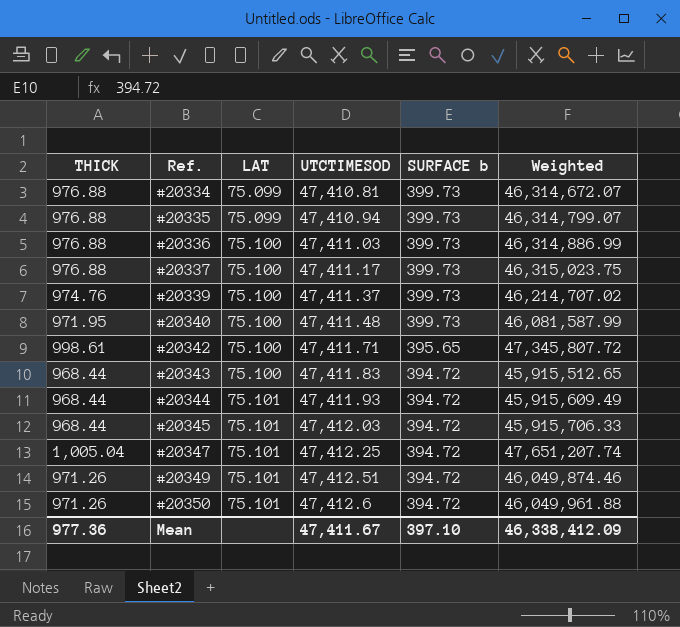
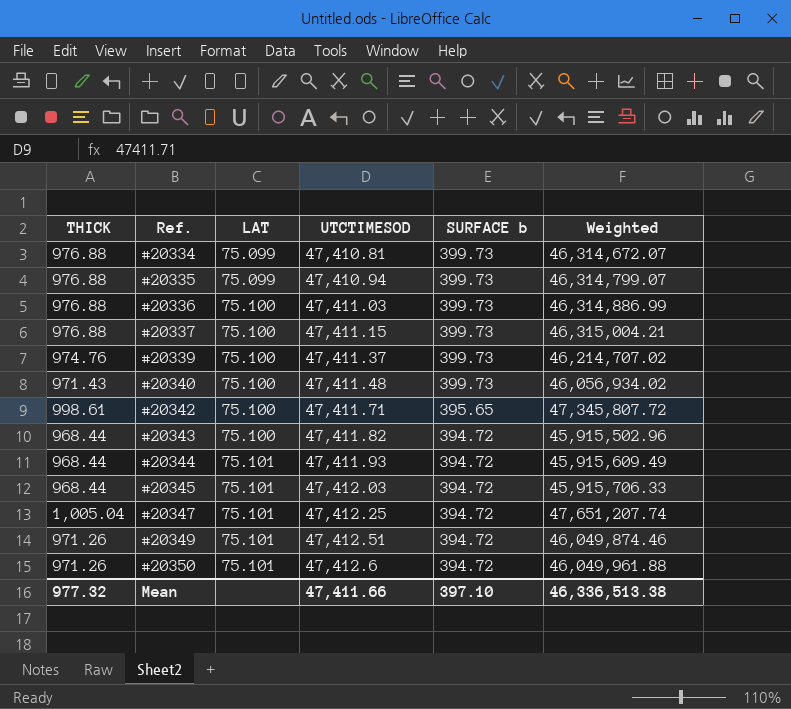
#20337 | UTCTIMESOD: 47,411.17 -> 47,411.15
#20337 | Weighted: 46,315,023.75 -> 46,315,004.21
#20340 | THICK: 971.95 -> 971.43
#20340 | Weighted: 46,081,587.99 -> 46,056,934.02
#20343 | UTCTIMESOD: 47,411.83 -> 47,411.82
#20343 | Weighted: 45,915,512.65 -> 45,915,502.96
Mean | THICK: 977.36 -> 977.32
Mean | UTCTIMESOD: 47,411.67 -> 47,411.66
Mean | Weighted: 46,338,412.09 -> 46,336,513.38

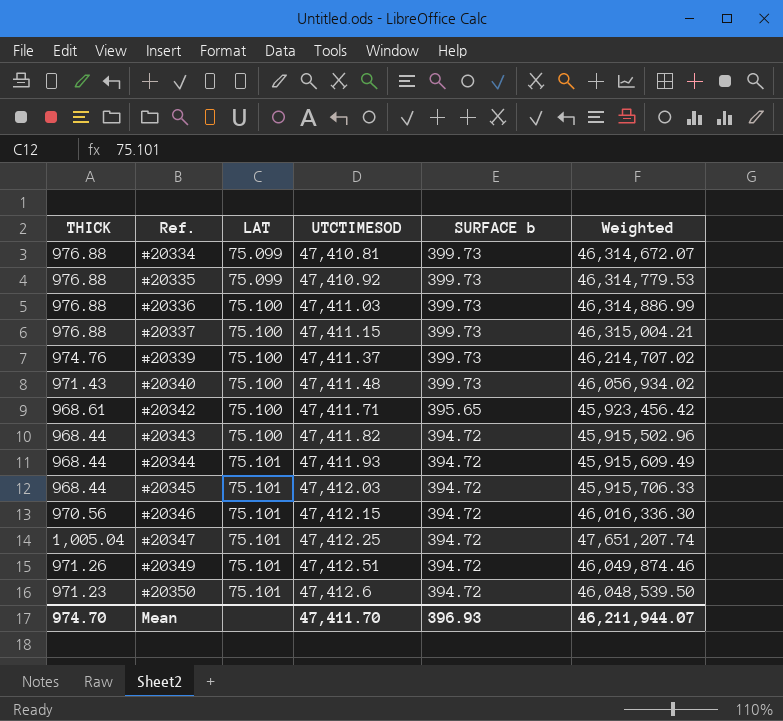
#20335 | UTCTIMESOD: 47,410.94 -> 47,410.92
#20335 | Weighted: 46,314,799.07 -> 46,314,779.53
#20342 | THICK: 998.61 -> 968.61
#20342 | Weighted: 47,345,807.72 -> 45,923,456.42
row #20346: none -> 970.56 | 75.101 | 47,412.15 | 394.72 | 46,016,336.30
#20350 | THICK: 971.26 -> 971.23
#20350 | Weighted: 46,049,961.88 -> 46,048,539.50
Mean | THICK: 977.32 -> 974.70
Mean | UTCTIMESOD: 47,411.66 -> 47,411.70
Mean | SURFACE b: 397.10 -> 396.93
Mean | Weighted: 46,336,513.38 -> 46,211,944.07

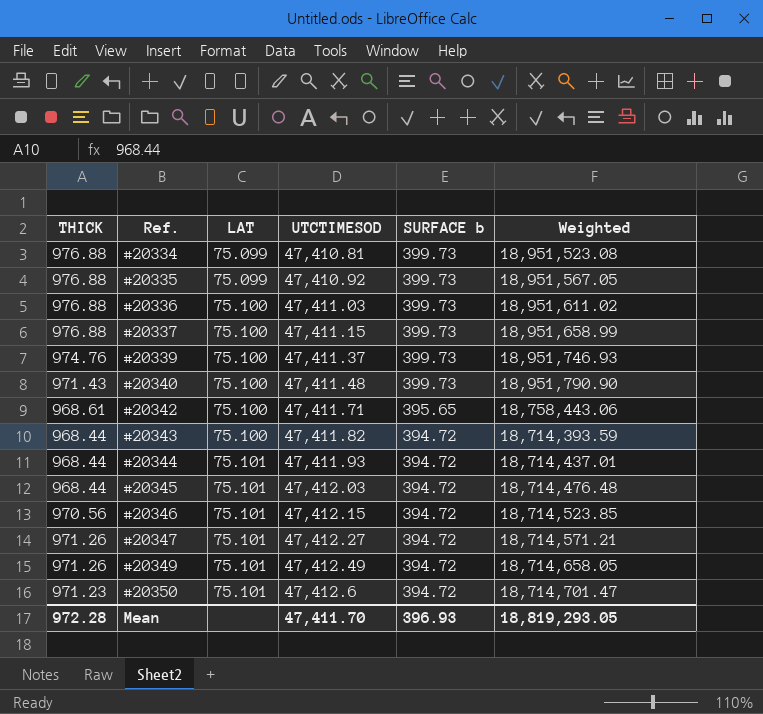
column Weighted | formula: [THICK] * [UTCTIMESOD] -> [UTCTIMESOD] * [SURFACE b]
#20347 | THICK: 1,005.04 -> 971.26
#20347 | UTCTIMESOD: 47,412.25 -> 47,412.27
#20349 | UTCTIMESOD: 47,412.51 -> 47,412.49
Mean | THICK: 974.70 -> 972.28
Mean | Weighted: 46,211,944.07 -> 18,819,293.05

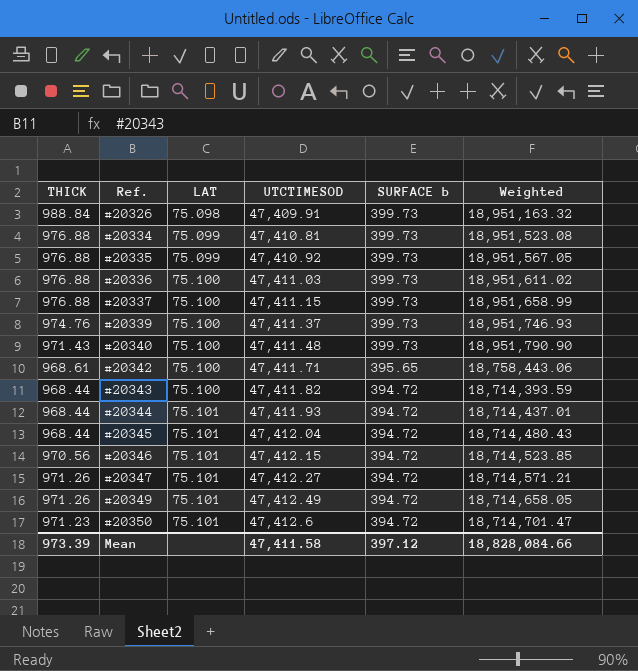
row #20326: none -> 988.84 | 75.098 | 47,409.91 | 399.73 | 18,951,163.32
#20345 | UTCTIMESOD: 47,412.03 -> 47,412.04
#20345 | Weighted: 18,714,476.48 -> 18,714,480.43
Mean | THICK: 972.28 -> 973.39
Mean | UTCTIMESOD: 47,411.70 -> 47,411.58
Mean | SURFACE b: 396.93 -> 397.12
Mean | Weighted: 18,819,293.05 -> 18,828,084.66

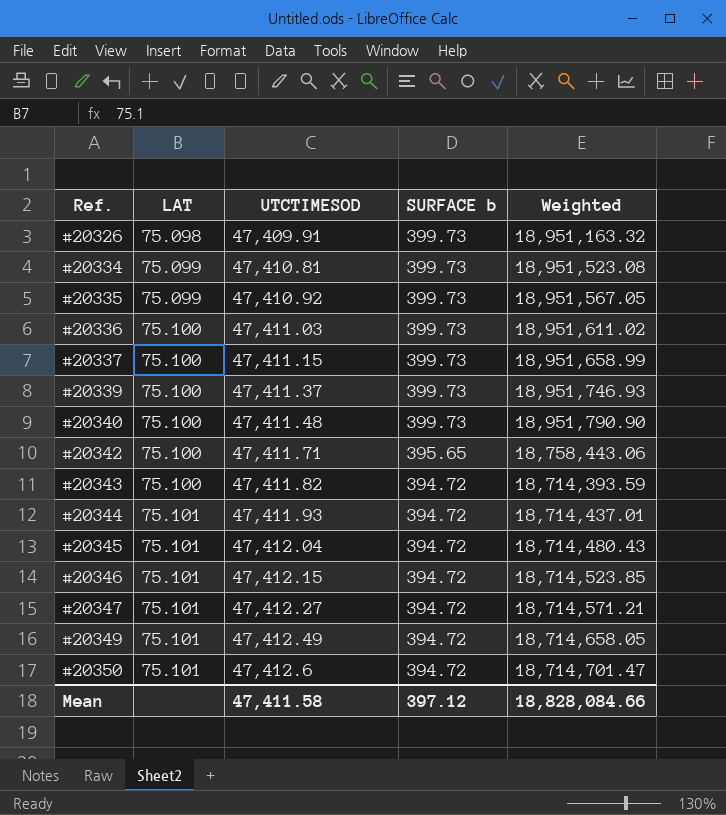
column THICK | position: 1 -> none

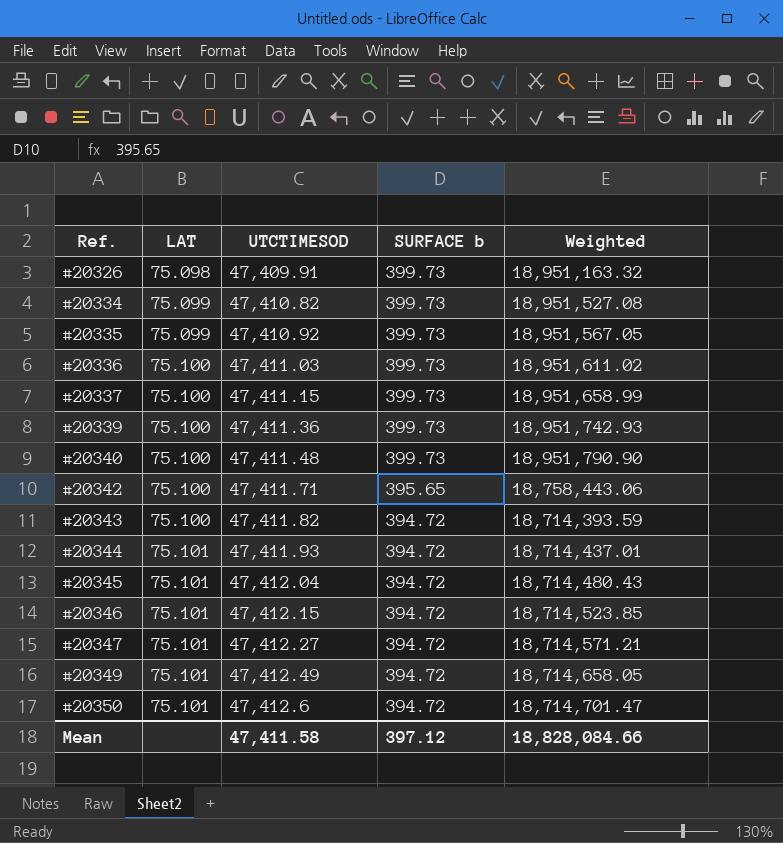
#20334 | UTCTIMESOD: 47,410.81 -> 47,410.82
#20334 | Weighted: 18,951,523.08 -> 18,951,527.08
#20339 | UTCTIMESOD: 47,411.37 -> 47,411.36
#20339 | Weighted: 18,951,746.93 -> 18,951,742.93

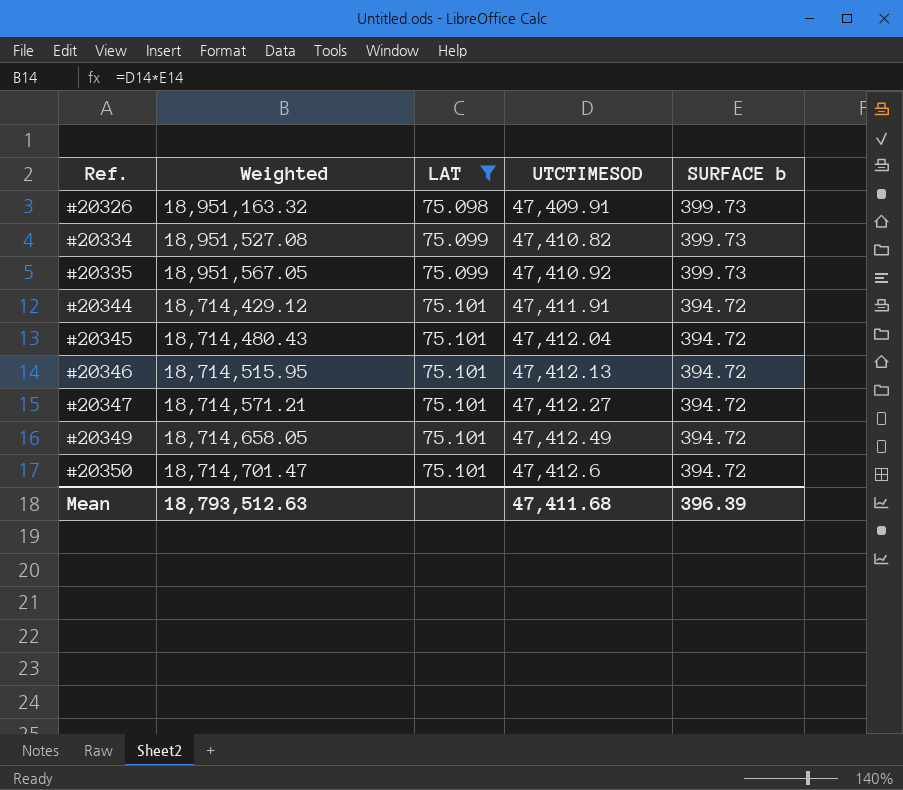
filter: none -> LAT != 75.100
column Weighted | position: 5 -> 2
#20344 | Weighted: 18,714,437.01 -> 18,714,429.12
#20344 | UTCTIMESOD: 47,411.93 -> 47,411.91
#20346 | Weighted: 18,714,523.85 -> 18,714,515.95
#20346 | UTCTIMESOD: 47,412.15 -> 47,412.13
Mean | Weighted: 18,828,084.66 -> 18,793,512.63
Mean | UTCTIMESOD: 47,411.58 -> 47,411.68
Mean | SURFACE b: 397.12 -> 396.39

